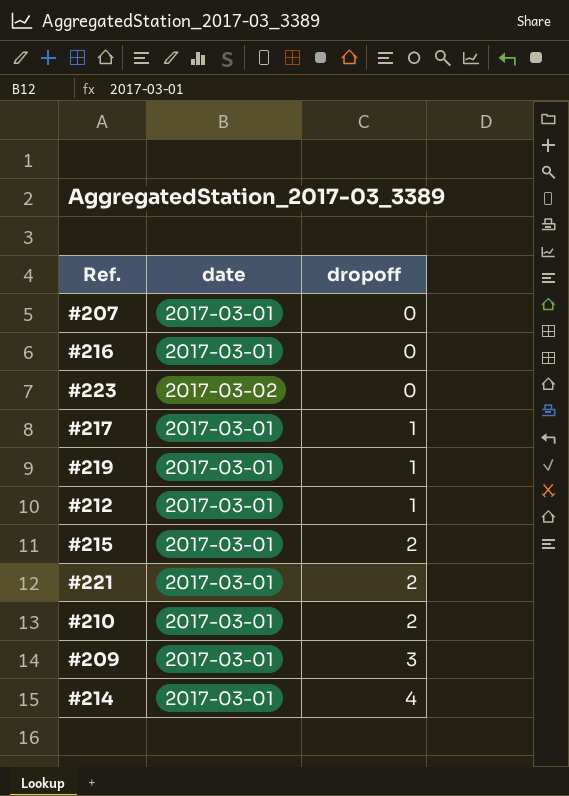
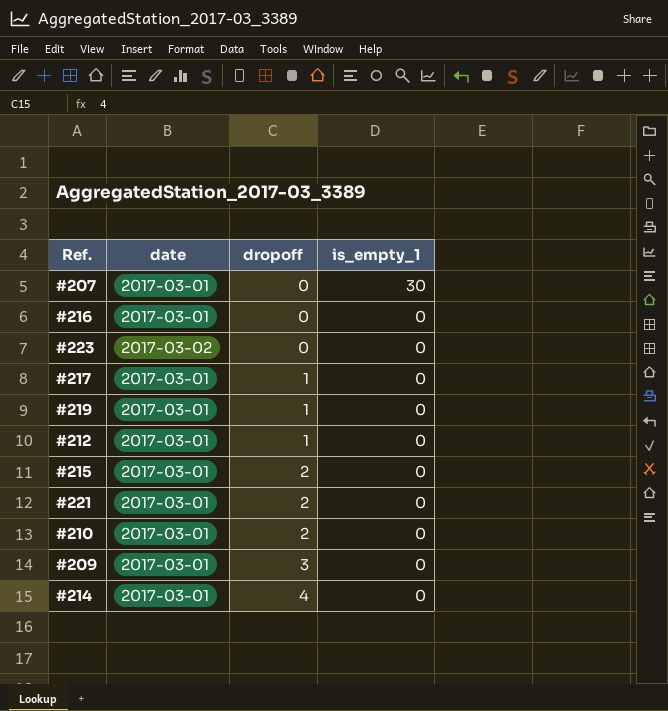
column is_empty_1 | position: none -> 4

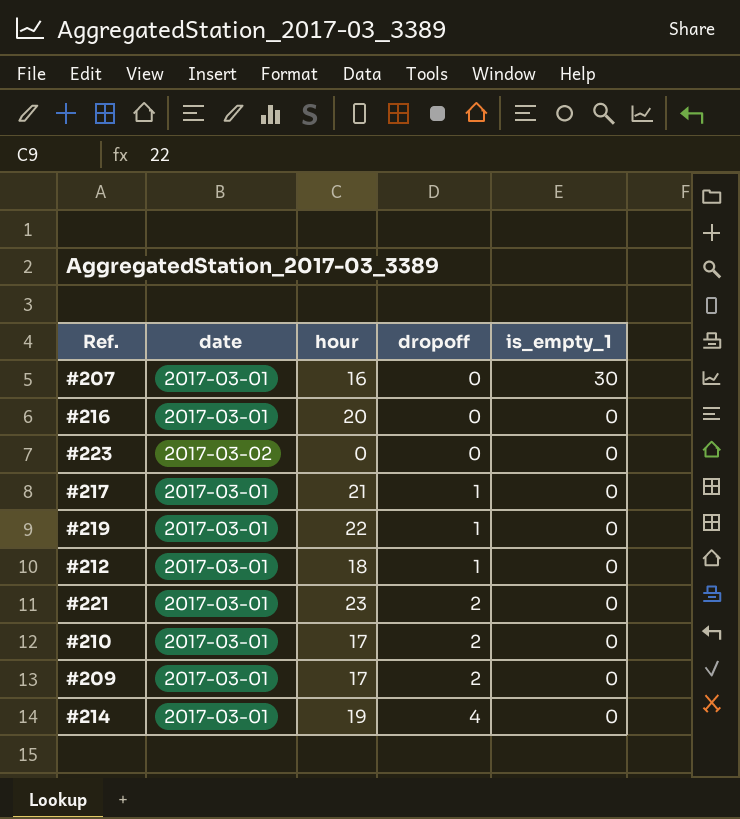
column hour | position: none -> 3
row #215: 2017-03-01 | 2 | 0 -> none
#209 | dropoff: 3 -> 2

